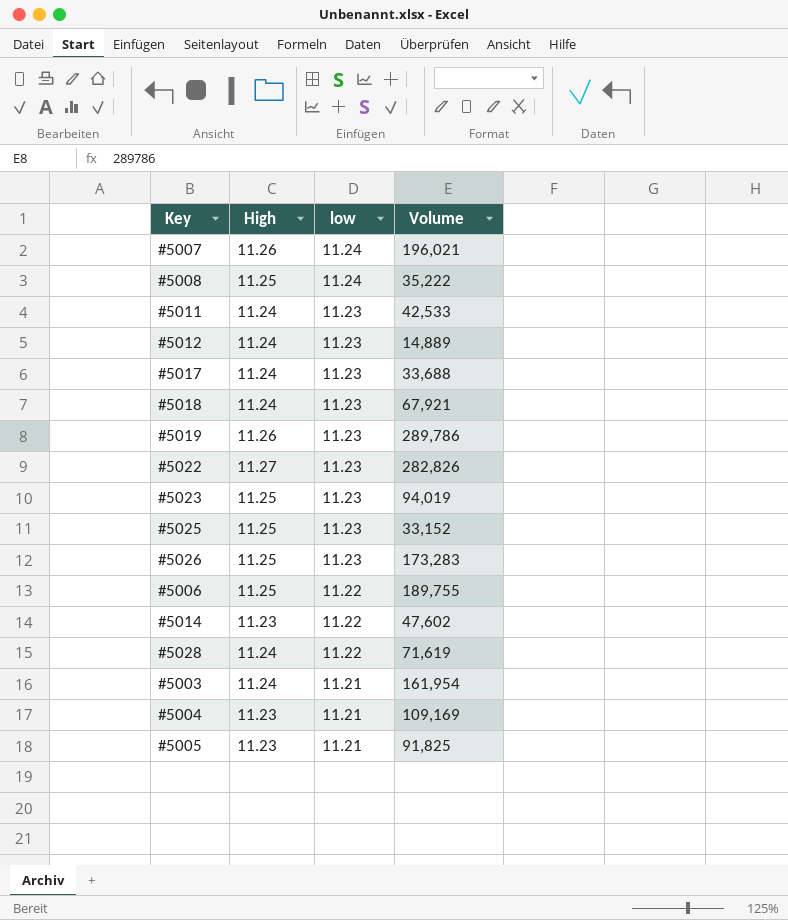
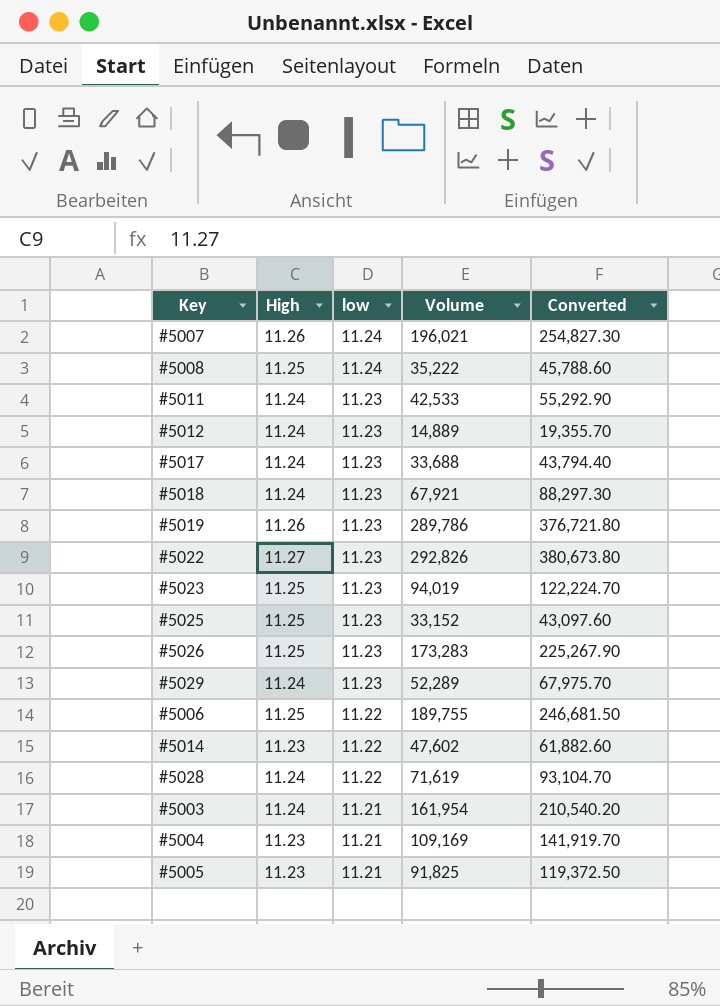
column Converted | formula: none -> [Volume] * 1.3
#5022 | Volume: 282,826 -> 292,826
row #5029: none -> 11.24 | 11.23 | 52,289 | 67,975.70

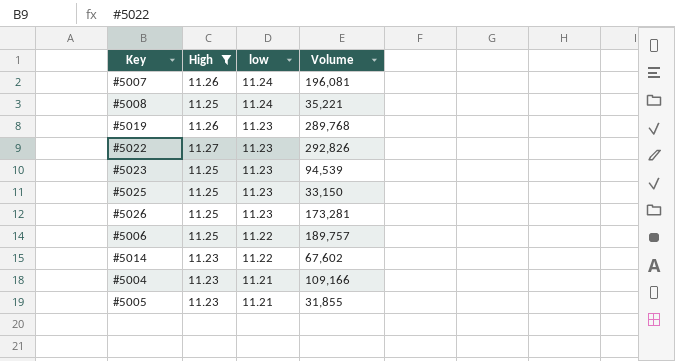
filter: none -> High != 11.24
column Converted | formula: [Volume] * 1.3 -> none
#5007 | Volume: 196,021 -> 196,081
#5008 | Volume: 35,222 -> 35,221
#5019 | Volume: 289,786 -> 289,768
#5023 | Volume: 94,019 -> 94,539
#5025 | Volume: 33,152 -> 33,150
#5026 | Volume: 173,283 -> 173,281
#5006 | Volume: 189,755 -> 189,757
#5014 | Volume: 47,602 -> 67,602
#5004 | Volume: 109,169 -> 109,166
#5005 | Volume: 91,825 -> 31,855

